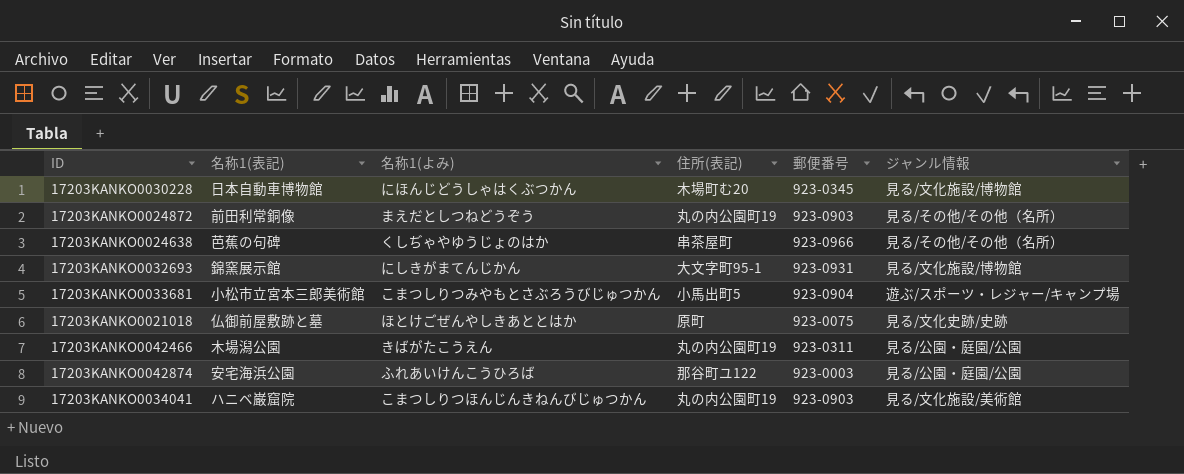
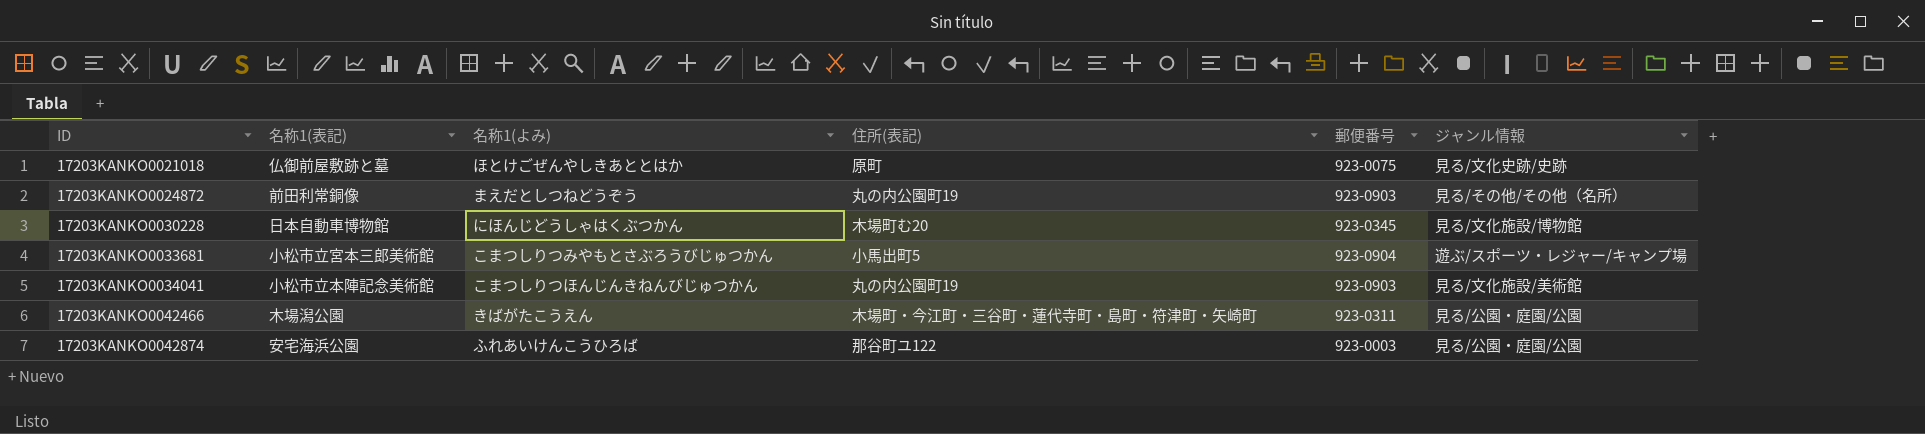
row order: none -> ID ascending
row 17203KANKO0024638: 芭蕉の句碑 | くしぢゃやゆうじょのはか | 串茶屋町 | 923-0966 | 見る/その他/その他（名所） -> none
row 17203KANKO0032693: 錦窯展示館 | にしきがまてんじかん | 大文字町95-1 | 923-0931 | 見る/文化施設/博物館 -> none
17203KANKO0034041 | 名称1(表記): ハニベ巌窟院 -> 小松市立本陣記念美術館
17203KANKO0042466 | 住所(表記): 丸の内公園町19 -> 木場町・今江町・三谷町・蓮代寺町・島町・符津町・矢崎町

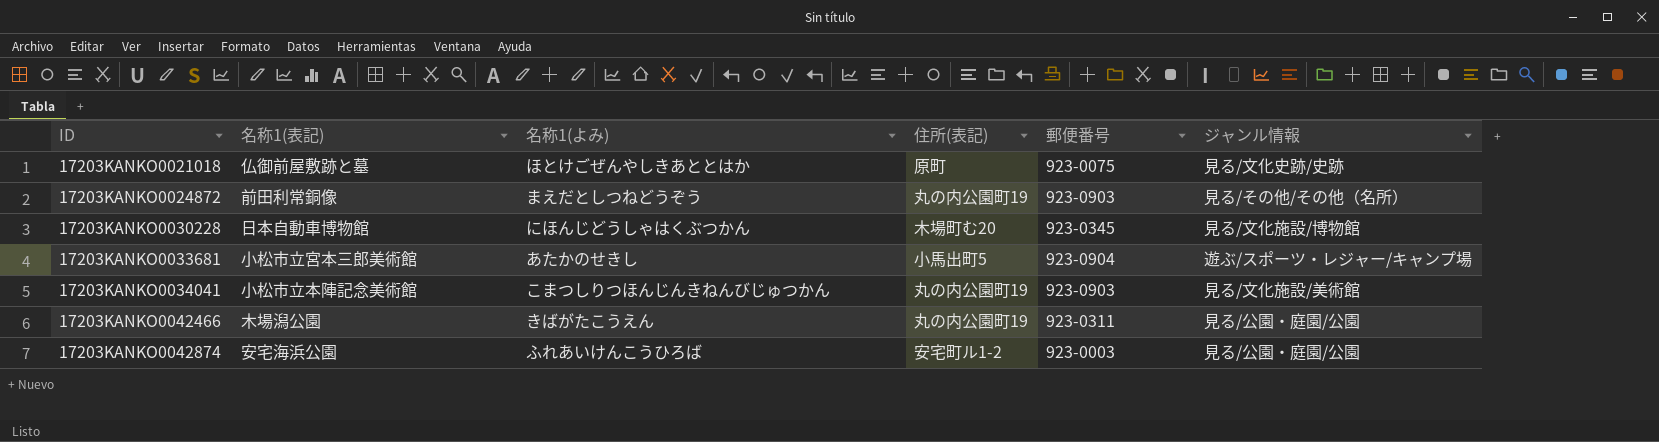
17203KANKO0033681 | 名称1(よみ): こまつしりつみやもとさぶろうびじゅつかん -> あたかのせきし
17203KANKO0042466 | 住所(表記): 木場町・今江町・三谷町・蓮代寺町・島町・符津町・矢崎町 -> 丸の内公園町19
17203KANKO0042874 | 住所(表記): 那谷町ユ122 -> 安宅町ル1-2

